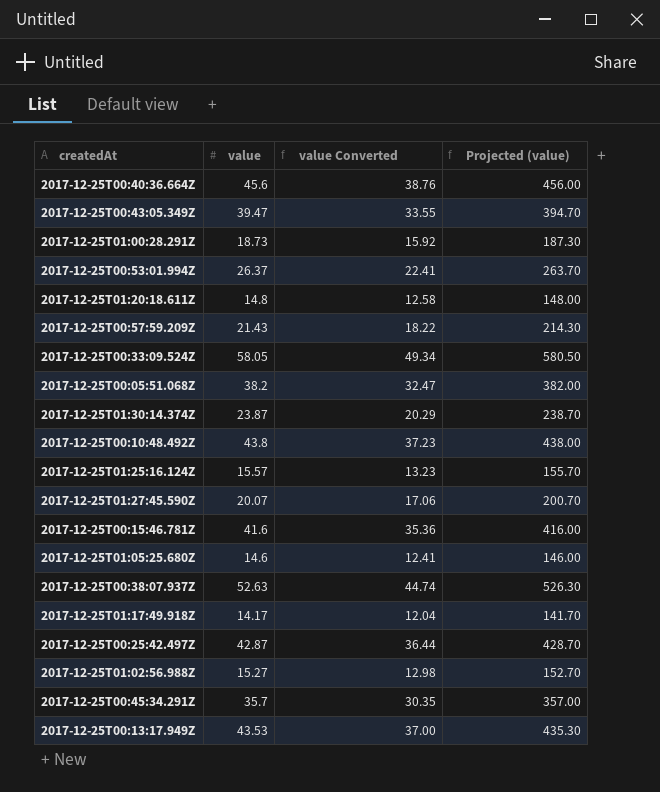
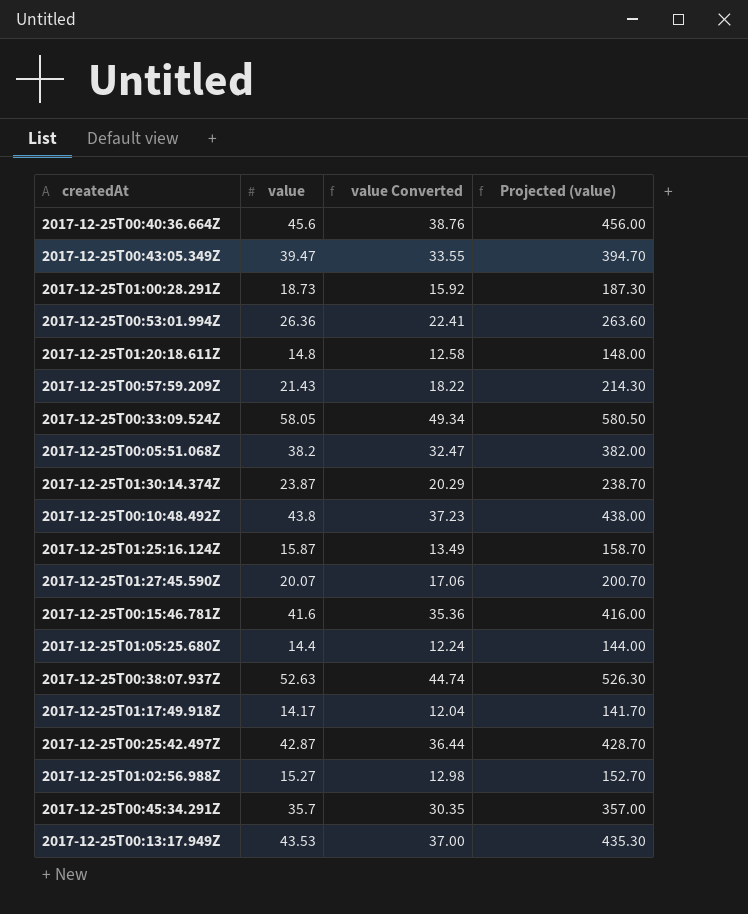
2017-12-25T00:53:01.994Z | value: 26.37 -> 26.36
2017-12-25T00:53:01.994Z | Projected (value): 263.70 -> 263.60
2017-12-25T01:25:16.124Z | value: 15.57 -> 15.87
2017-12-25T01:25:16.124Z | value Converted: 13.23 -> 13.49
2017-12-25T01:25:16.124Z | Projected (value): 155.70 -> 158.70
2017-12-25T01:05:25.680Z | value: 14.6 -> 14.4
2017-12-25T01:05:25.680Z | value Converted: 12.41 -> 12.24
2017-12-25T01:05:25.680Z | Projected (value): 146.00 -> 144.00

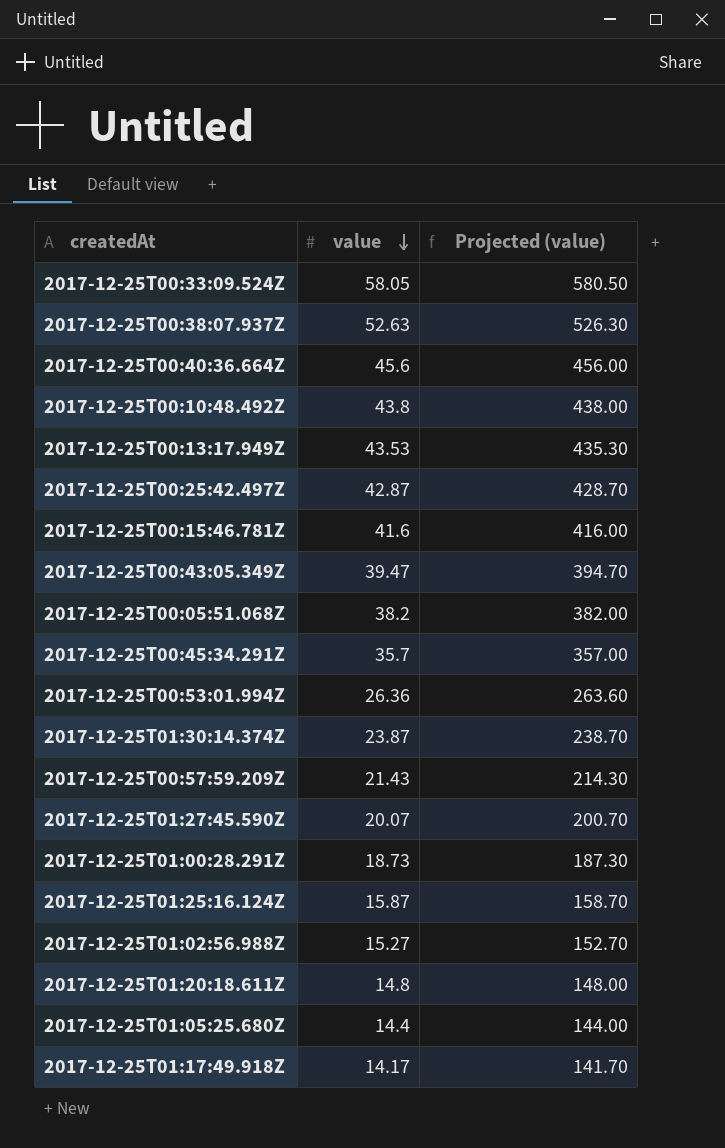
row order: none -> value descending
column value Converted | formula: [value] * 0.85 -> none

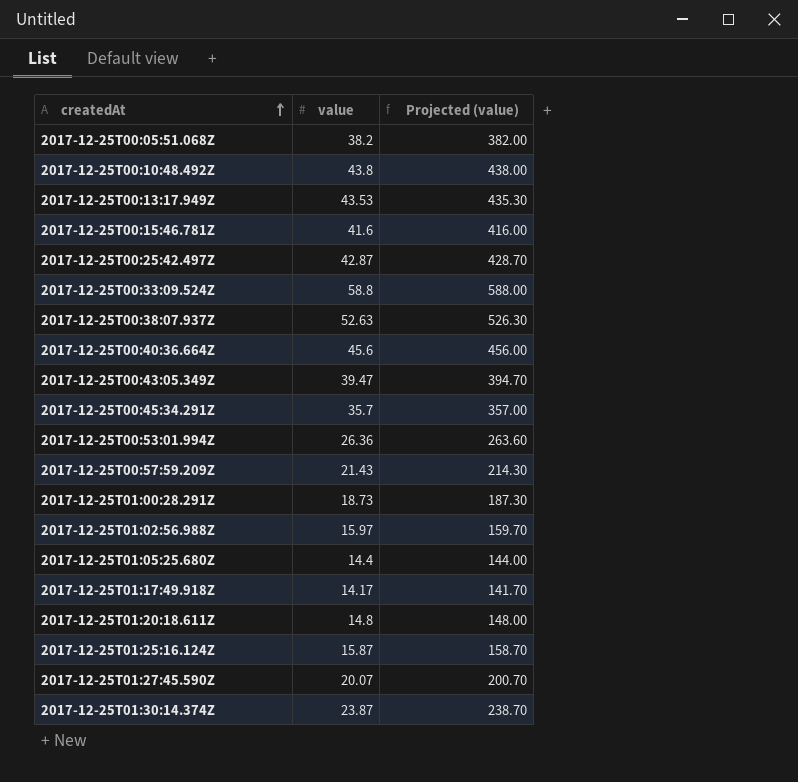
row order: value descending -> createdAt ascending
2017-12-25T00:33:09.524Z | value: 58.05 -> 58.8
2017-12-25T00:33:09.524Z | Projected (value): 580.50 -> 588.00
2017-12-25T01:02:56.988Z | value: 15.27 -> 15.97
2017-12-25T01:02:56.988Z | Projected (value): 152.70 -> 159.70

